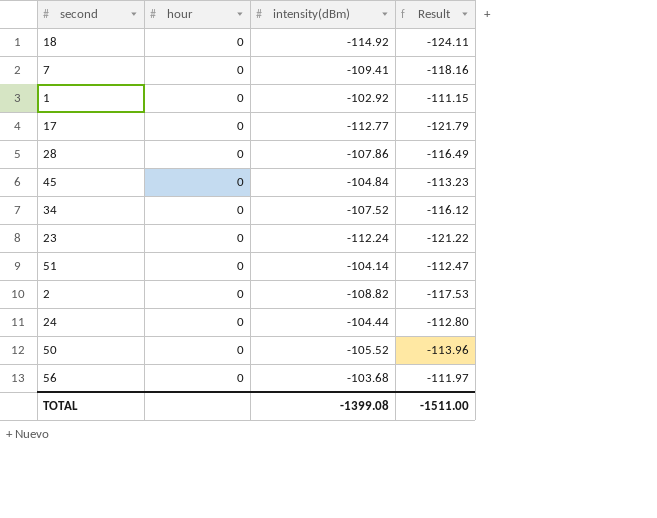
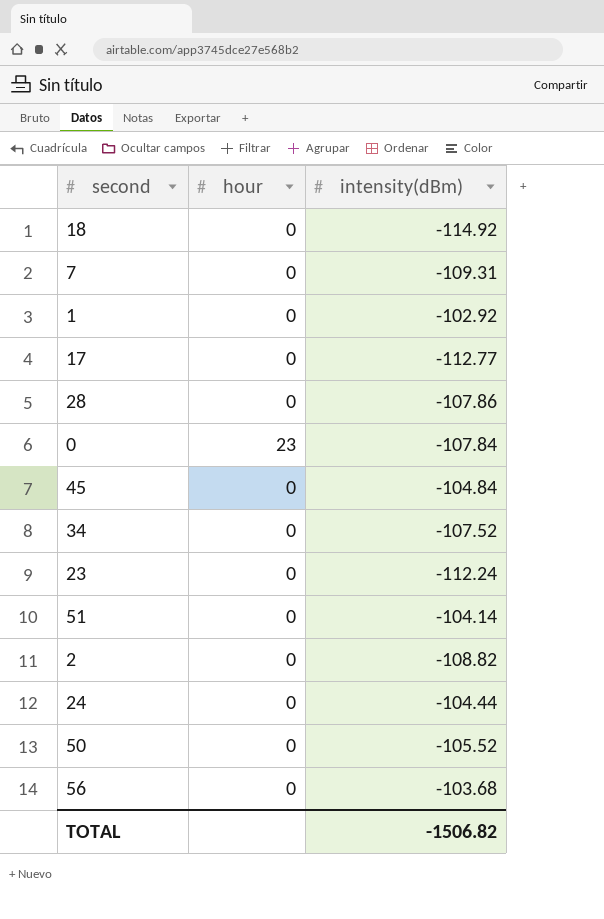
column Result | formula: [intensity(dBm)] * 1.08 -> none
7 | intensity(dBm): -109.41 -> -109.31
row 0: none -> 23 | -107.84
TOTAL | intensity(dBm): -1399.08 -> -1506.82

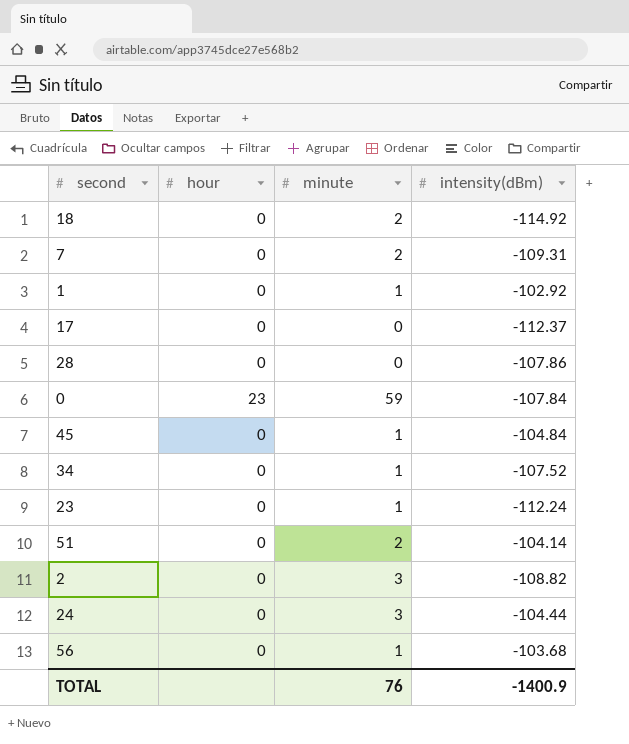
column minute | position: none -> 3
row 50: 0 | -105.52 -> none
17 | intensity(dBm): -112.77 -> -112.37
TOTAL | intensity(dBm): -1506.82 -> -1400.9

